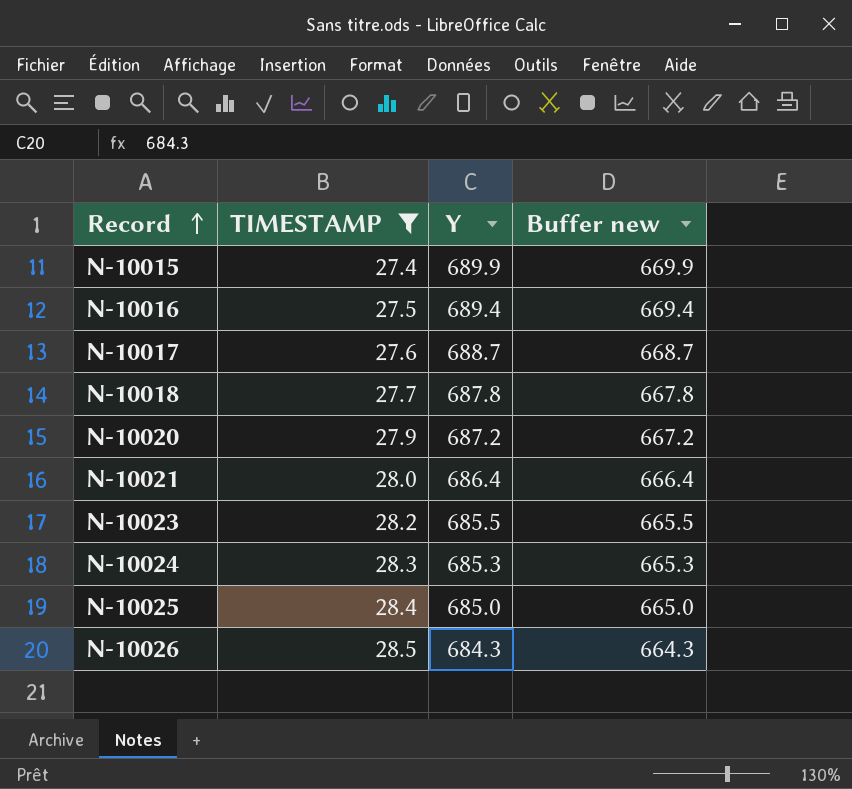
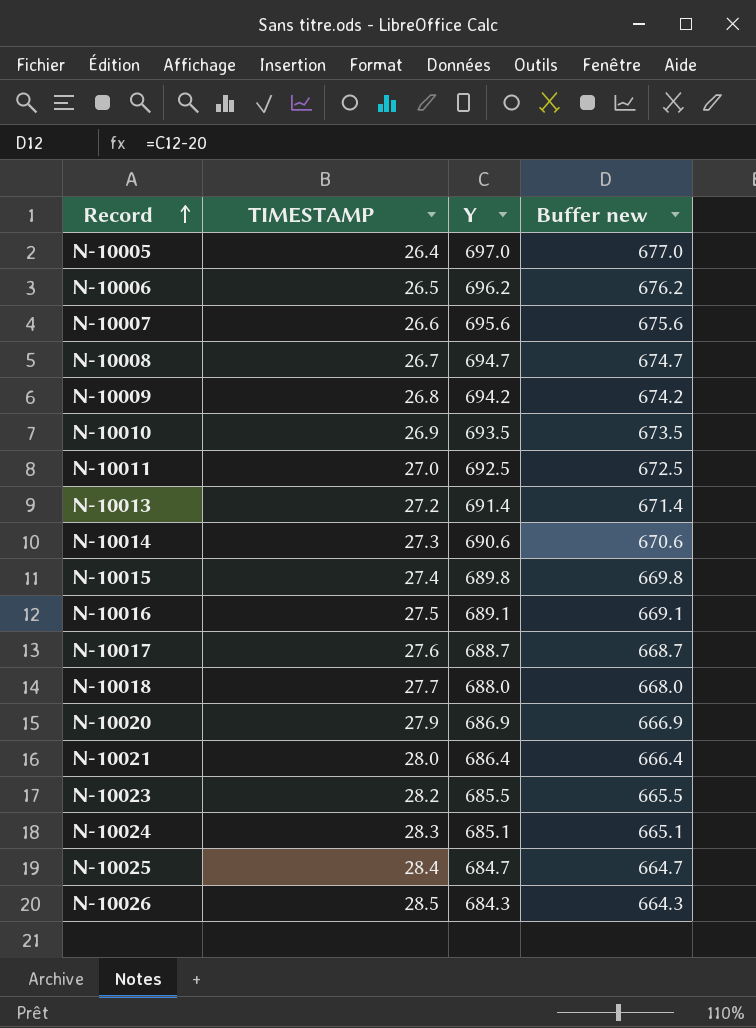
filter: TIMESTAMP >= 27.4 -> none
N-10015 | Y: 689.9 -> 689.8
N-10015 | Buffer new: 669.9 -> 669.8
N-10016 | Y: 689.4 -> 689.1
N-10016 | Buffer new: 669.4 -> 669.1
N-10018 | Y: 687.8 -> 688.0
N-10018 | Buffer new: 667.8 -> 668.0
N-10020 | Y: 687.2 -> 686.9
N-10020 | Buffer new: 667.2 -> 666.9
N-10024 | Y: 685.3 -> 685.1
N-10024 | Buffer new: 665.3 -> 665.1
N-10025 | Y: 685.0 -> 684.7
N-10025 | Buffer new: 665.0 -> 664.7

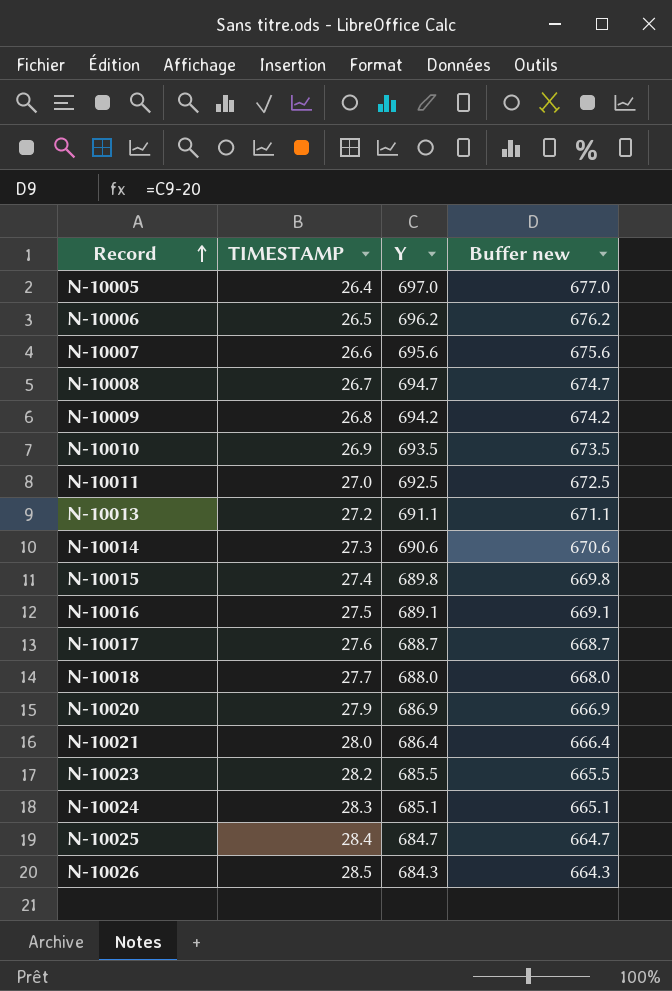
N-10013 | Y: 691.4 -> 691.1
N-10013 | Buffer new: 671.4 -> 671.1

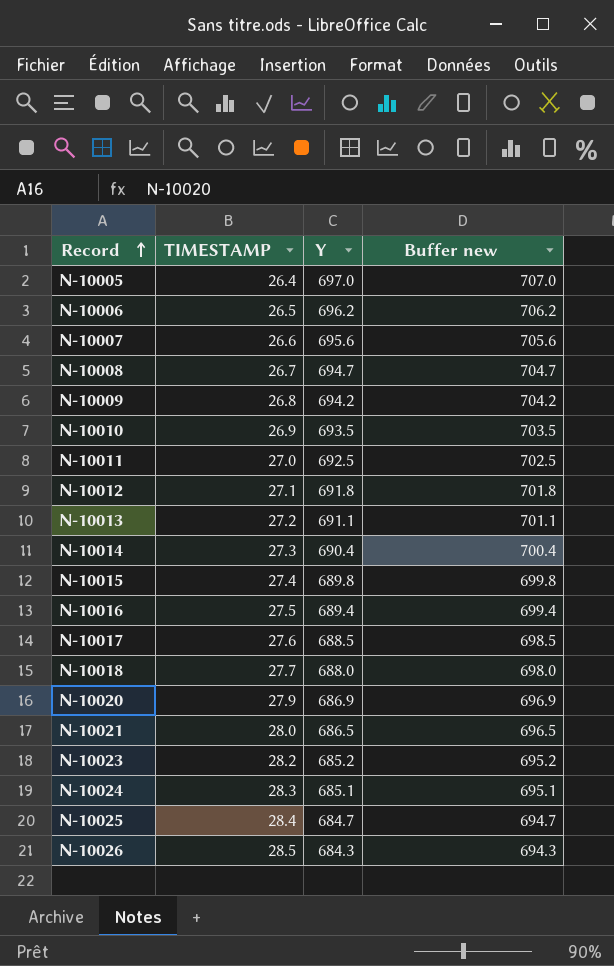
column Buffer new | formula: [Y] - 20 -> [Y] + 10
row N-10012: none -> 27.1 | 691.8 | 701.8
N-10014 | Y: 690.6 -> 690.4
N-10016 | Y: 689.1 -> 689.4
N-10017 | Y: 688.7 -> 688.5
N-10021 | Y: 686.4 -> 686.5
N-10023 | Y: 685.5 -> 685.2

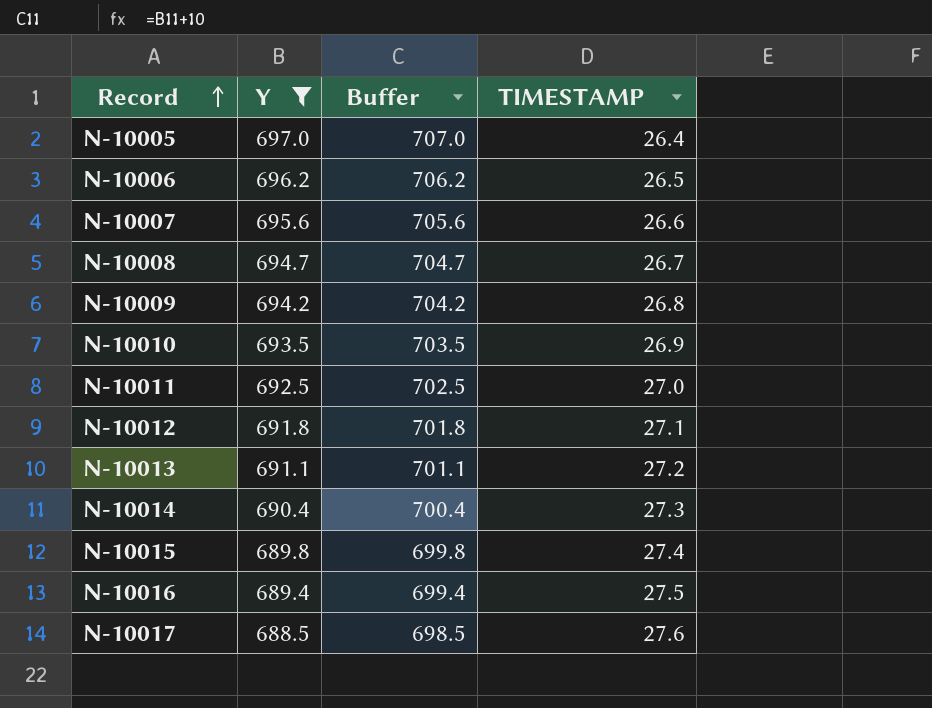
filter: none -> Y >= 688.5
column name: Buffer new -> Buffer
column TIMESTAMP | position: 2 -> 4

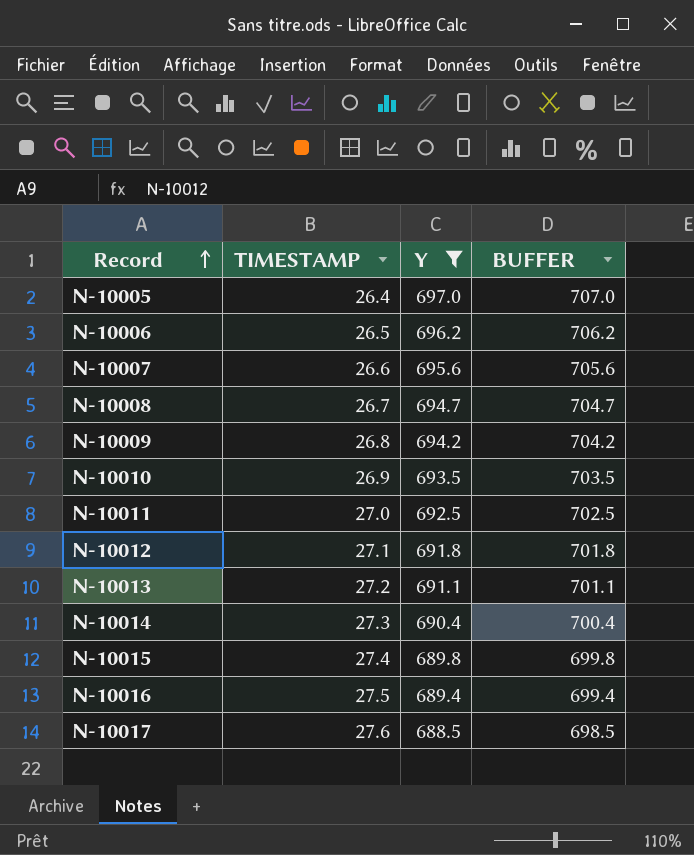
column TIMESTAMP | position: 4 -> 2
column name: Buffer -> BUFFER

